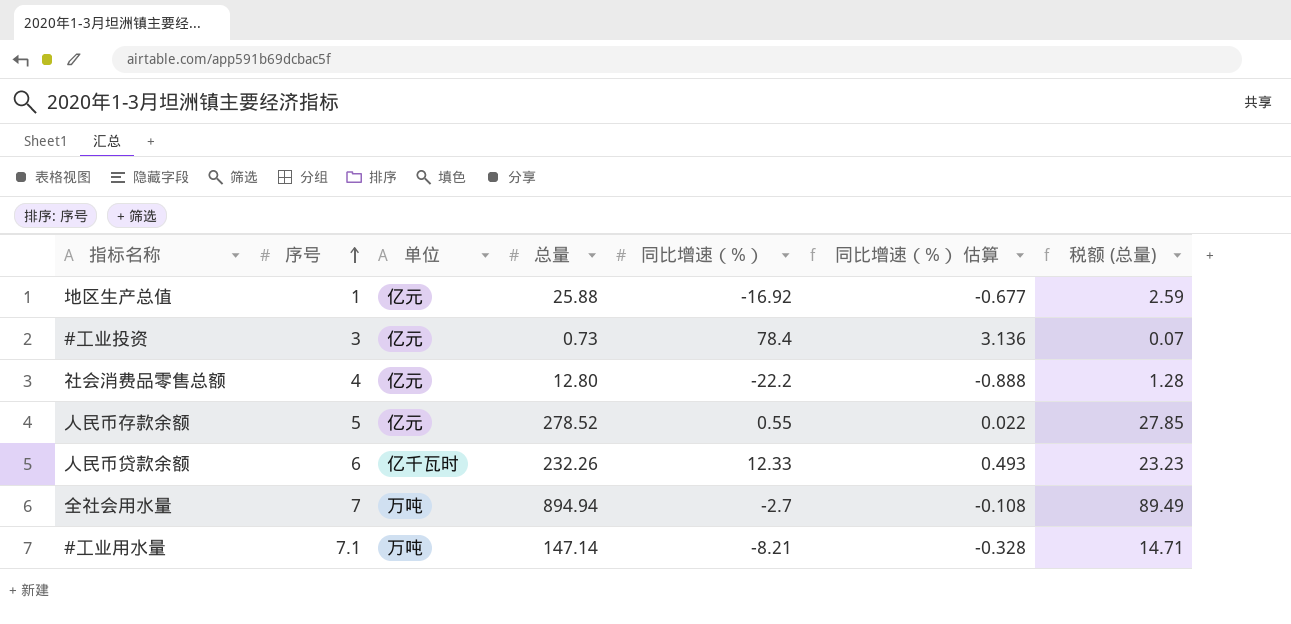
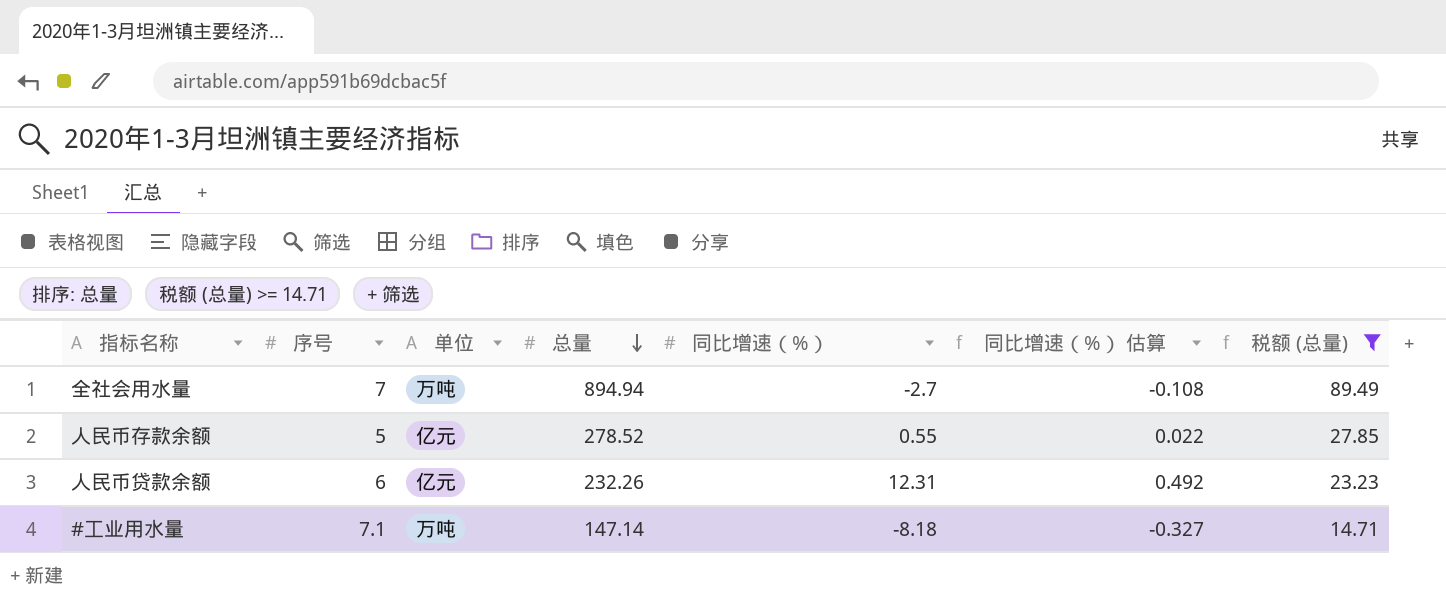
filter: none -> 税额 (总量) >= 14.71
row order: 序号 ascending -> 总量 descending
人民币贷款余额 | 单位: 亿千瓦时 -> 亿元
人民币贷款余额 | 同比增速（%）: 12.33 -> 12.31
人民币贷款余额 | 同比增速（%） 估算: 0.493 -> 0.492
#工业用水量 | 同比增速（%）: -8.21 -> -8.18
#工业用水量 | 同比增速（%） 估算: -0.328 -> -0.327

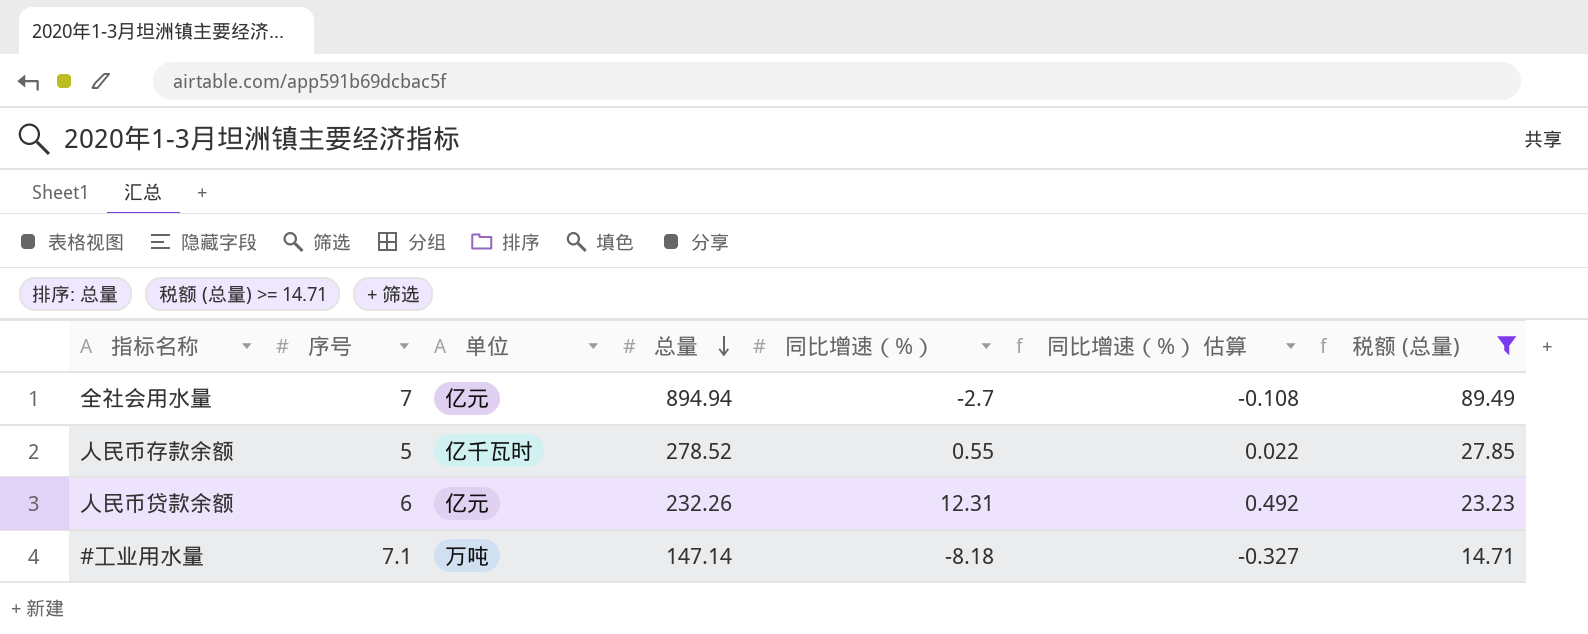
全社会用水量 | 单位: 万吨 -> 亿元
人民币存款余额 | 单位: 亿元 -> 亿千瓦时

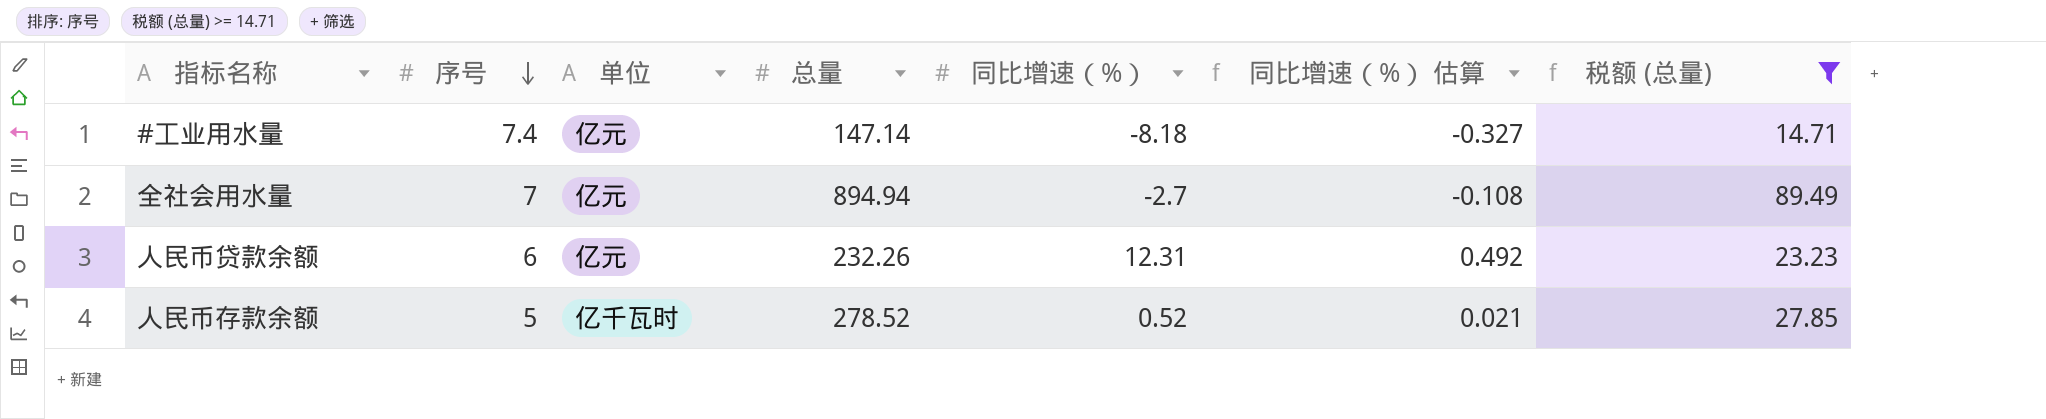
row order: 总量 descending -> 序号 descending
#工业用水量 | 序号: 7.1 -> 7.4
#工业用水量 | 单位: 万吨 -> 亿元
人民币存款余额 | 同比增速（%）: 0.55 -> 0.52
人民币存款余额 | 同比增速（%） 估算: 0.022 -> 0.021

